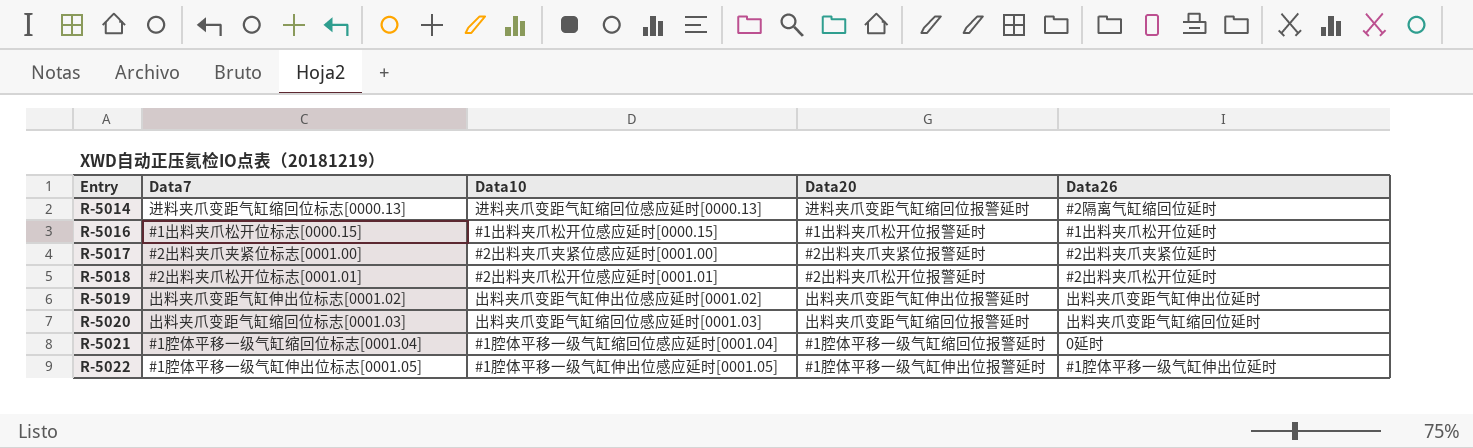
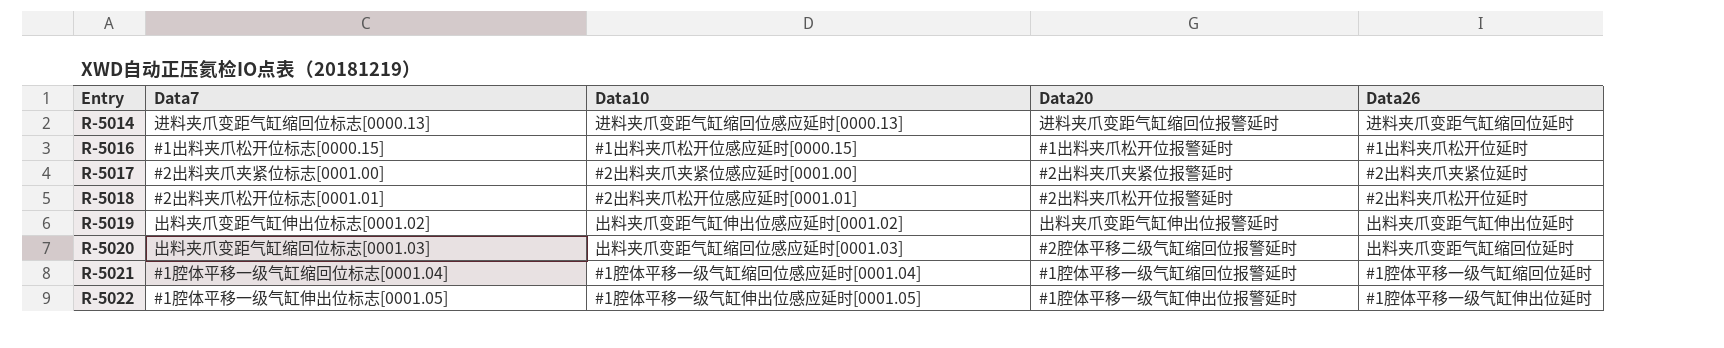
R-5014 | Data26: #2隔离气缸缩回位延时 -> 进料夹爪变距气缸缩回位延时
R-5020 | Data20: 出料夹爪变距气缸缩回位报警延时 -> #2腔体平移二级气缸缩回位报警延时
R-5021 | Data26: 0延时 -> #1腔体平移一级气缸缩回位延时

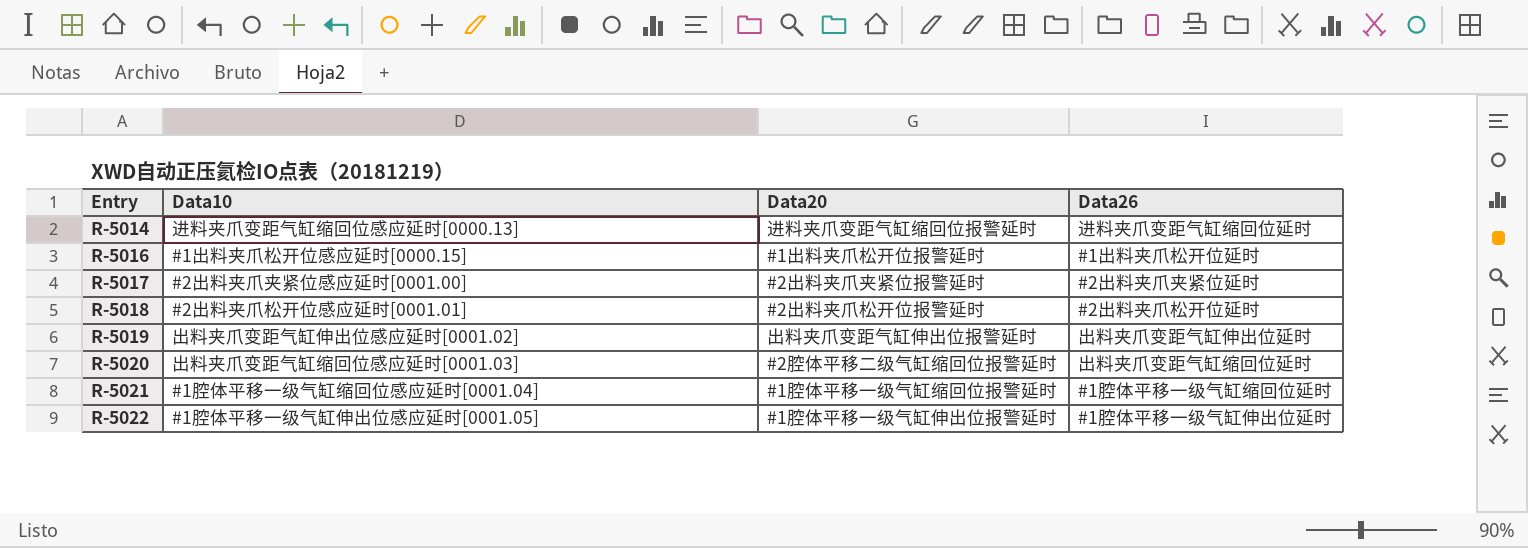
column Data7 | position: 2 -> none

